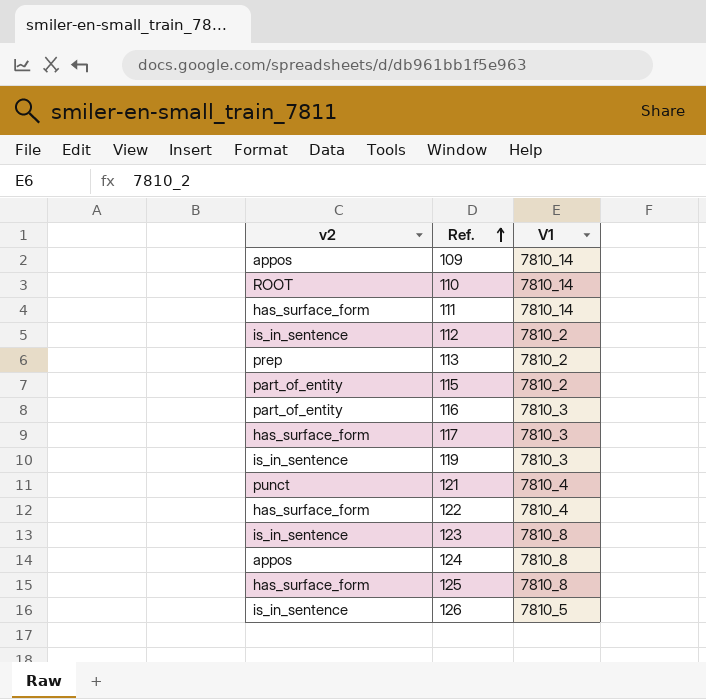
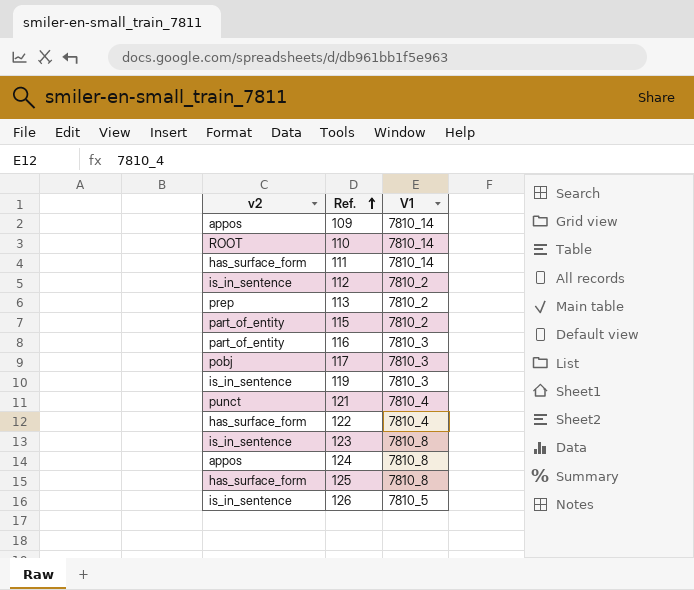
117 | v2: has_surface_form -> pobj

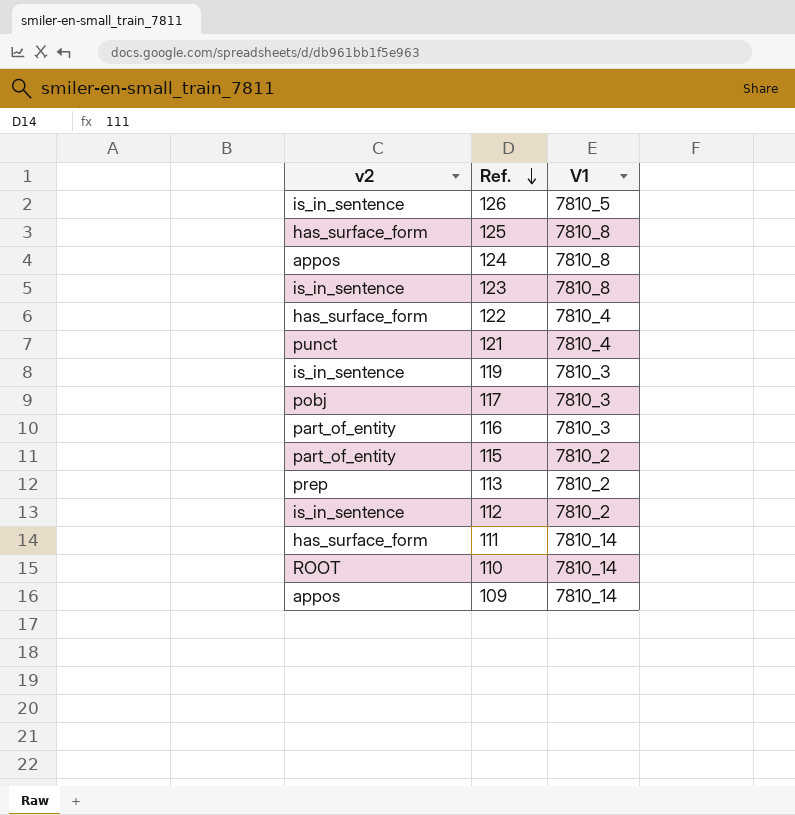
row order: Ref. ascending -> Ref. descending

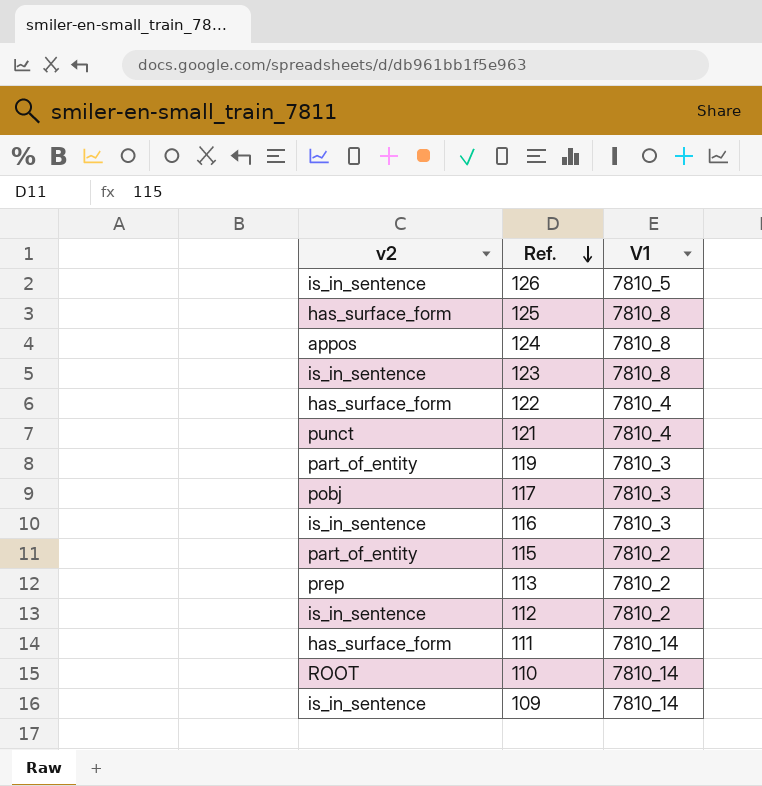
119 | v2: is_in_sentence -> part_of_entity
116 | v2: part_of_entity -> is_in_sentence
109 | v2: appos -> is_in_sentence

